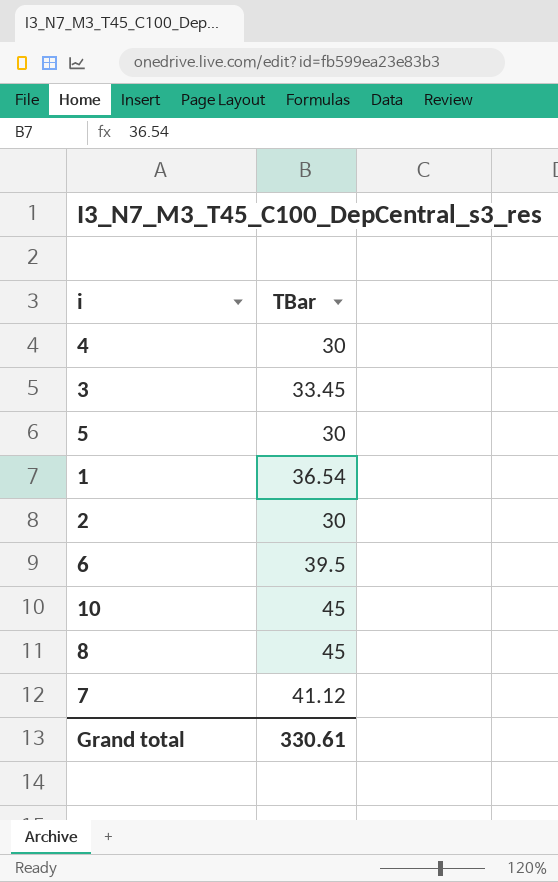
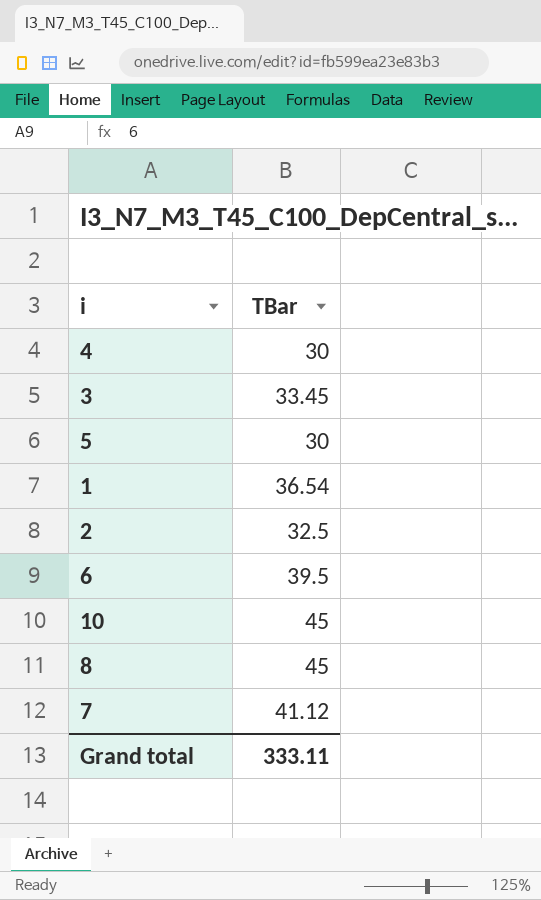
2 | TBar: 30 -> 32.5
Grand total | TBar: 330.61 -> 333.11

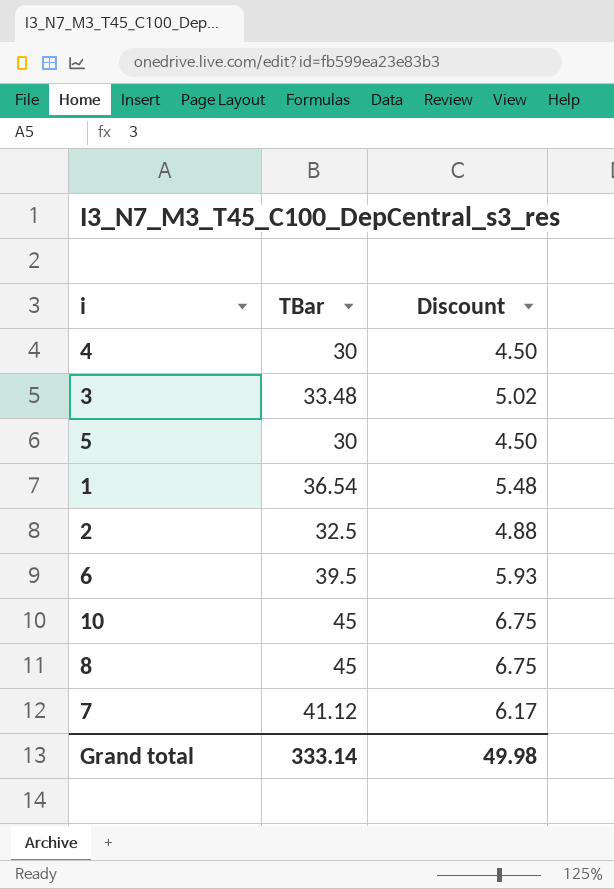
column Discount | formula: none -> [TBar] * 0.15
3 | TBar: 33.45 -> 33.48
Grand total | TBar: 333.11 -> 333.14

